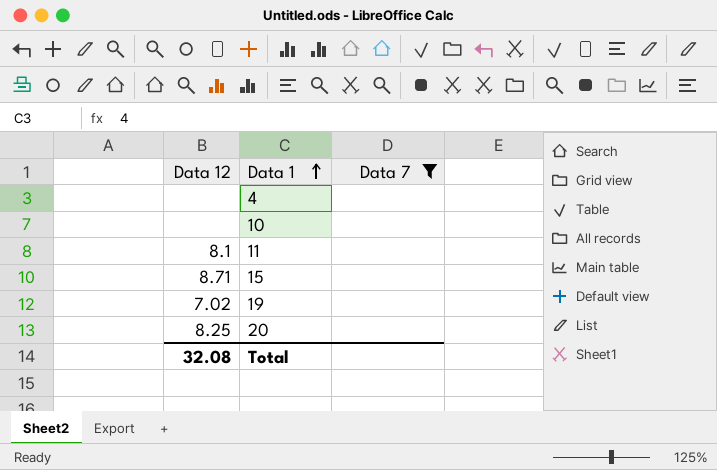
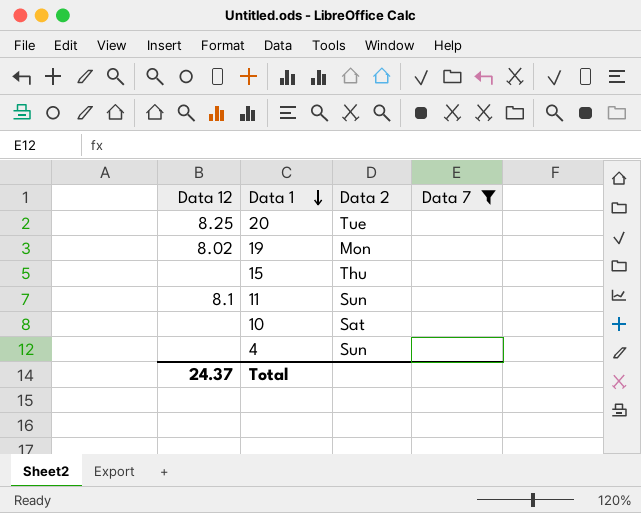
row order: Data 1 ascending -> Data 1 descending
column Data 2 | position: none -> 3
19 | Data 12: 7.02 -> 8.02
15 | Data 12: 8.71 -> none
Total | Data 12: 32.08 -> 24.37

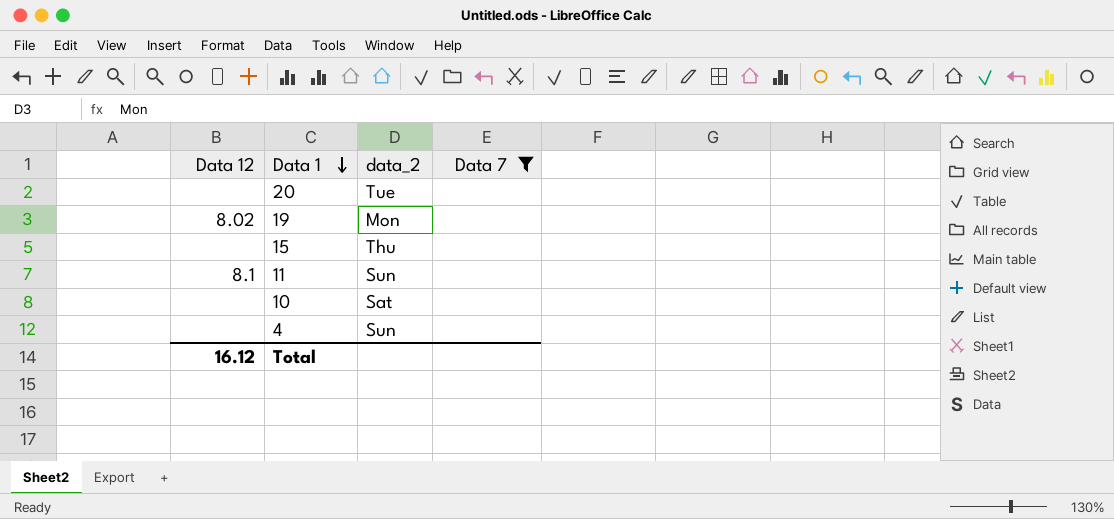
column name: Data 2 -> data_2
20 | Data 12: 8.25 -> none
Total | Data 12: 24.37 -> 16.12

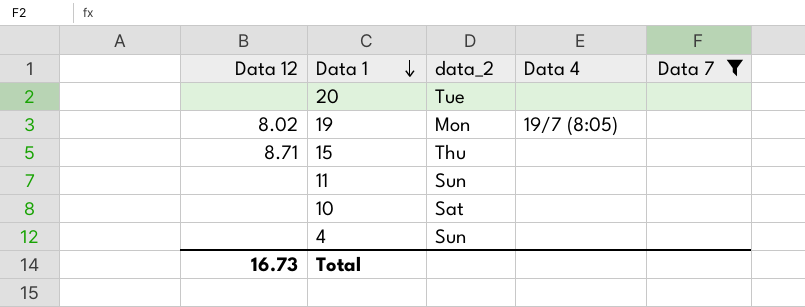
column Data 4 | position: none -> 4
15 | Data 12: none -> 8.71
11 | Data 12: 8.1 -> none
Total | Data 12: 16.12 -> 16.73

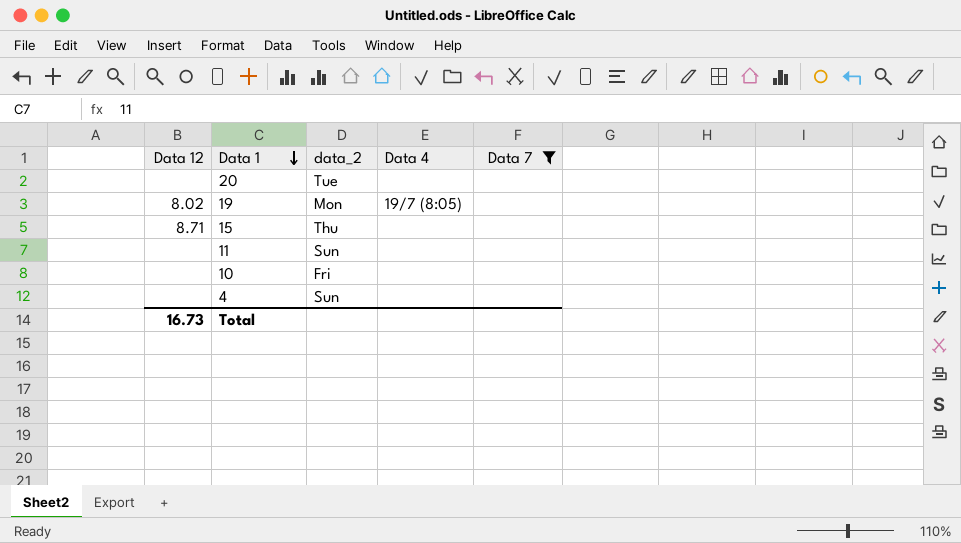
10 | data_2: Sat -> Fri

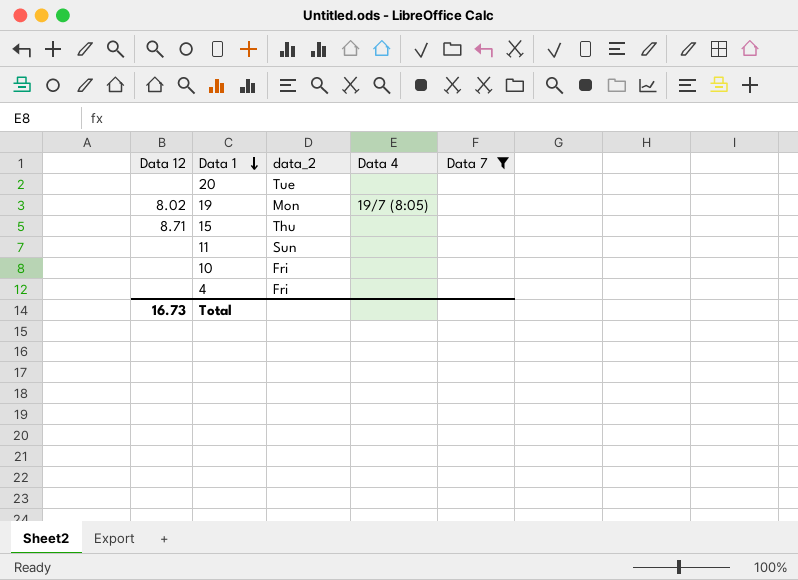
4 | data_2: Sun -> Fri

